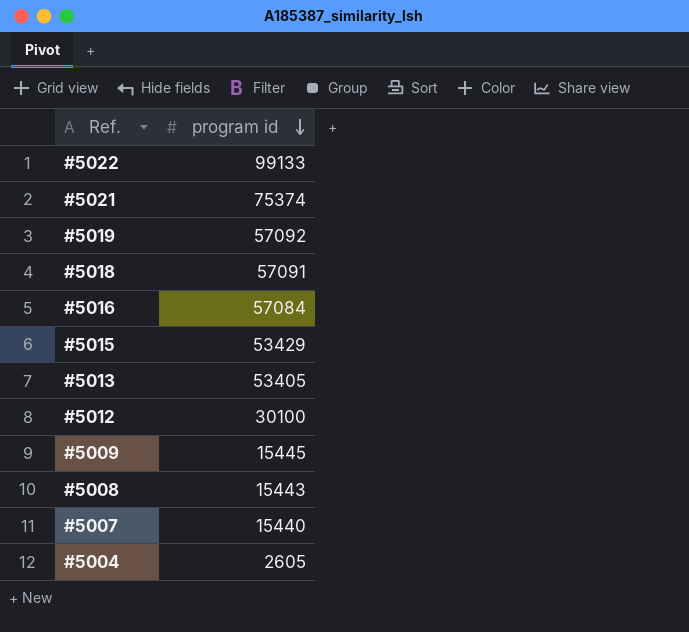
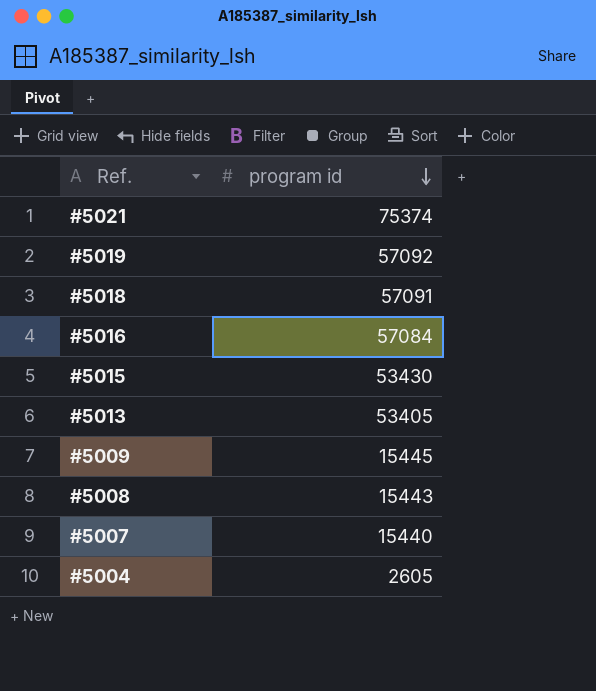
row #5022: 99133 -> none
row #5012: 30100 -> none
#5015 | program id: 53429 -> 53430

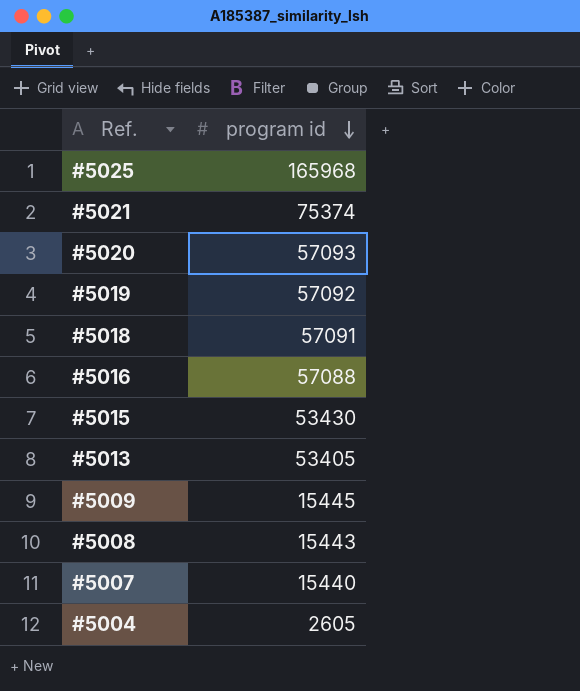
row #5025: none -> 165968
row #5020: none -> 57093
#5016 | program id: 57084 -> 57088

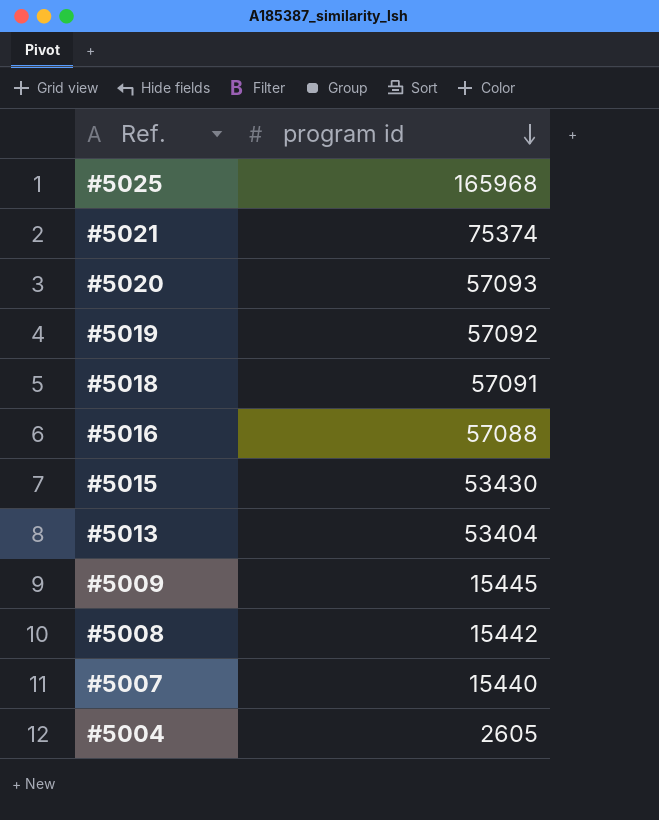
#5013 | program id: 53405 -> 53404
#5008 | program id: 15443 -> 15442

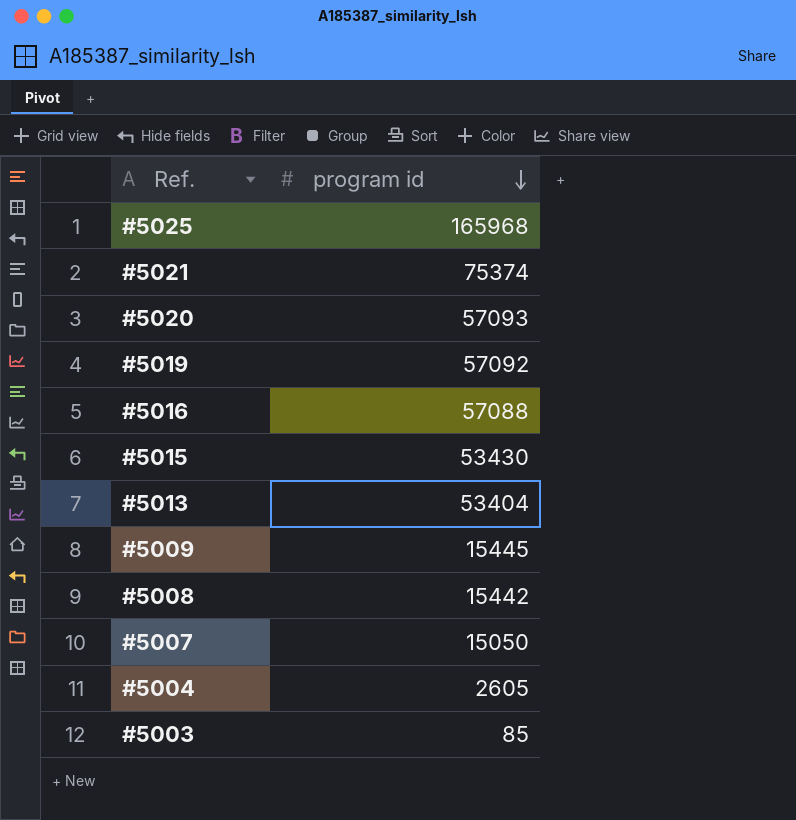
row #5018: 57091 -> none
#5007 | program id: 15440 -> 15050
row #5003: none -> 85

